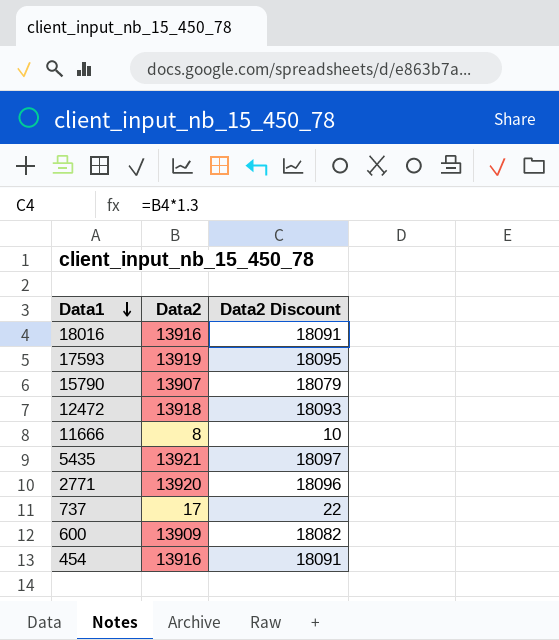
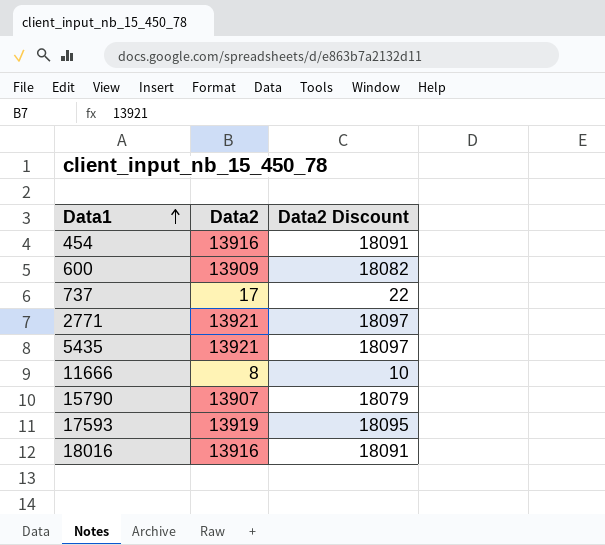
row order: Data1 descending -> Data1 ascending
row 12472: 13918 | 18093 -> none
2771 | Data2: 13920 -> 13921
2771 | Data2 Discount: 18096 -> 18097

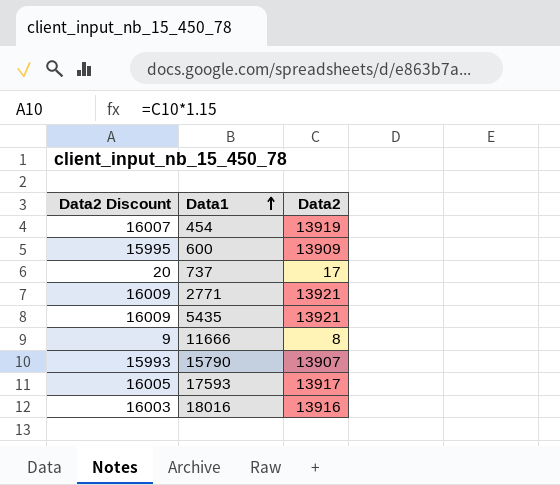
column Data2 Discount | formula: [Data2] * 1.3 -> [Data2] * 1.15
column Data2 Discount | position: 3 -> 1
454 | Data2: 13916 -> 13919
17593 | Data2: 13919 -> 13917

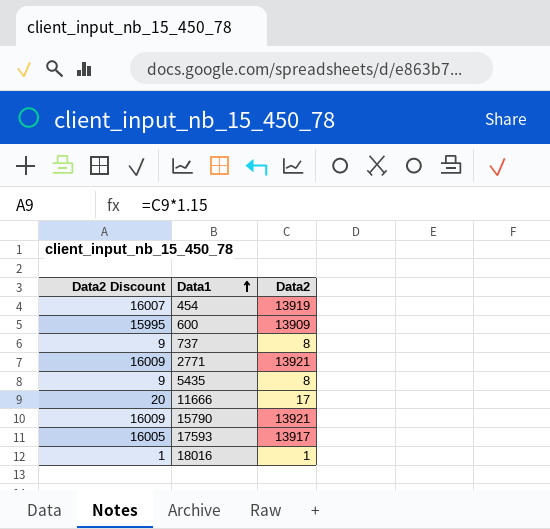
737 | Data2 Discount: 20 -> 9
737 | Data2: 17 -> 8
5435 | Data2 Discount: 16009 -> 9
5435 | Data2: 13921 -> 8
11666 | Data2 Discount: 9 -> 20
11666 | Data2: 8 -> 17
15790 | Data2 Discount: 15993 -> 16009
15790 | Data2: 13907 -> 13921
18016 | Data2 Discount: 16003 -> 1
18016 | Data2: 13916 -> 1

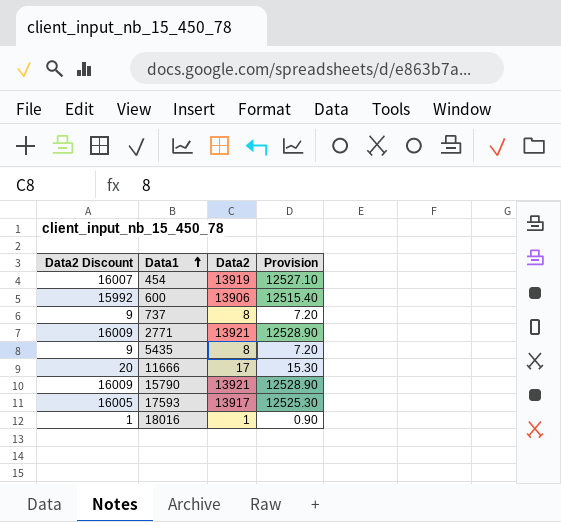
column Provision | formula: none -> [Data2] * 0.9
600 | Data2 Discount: 15995 -> 15992
600 | Data2: 13909 -> 13906

